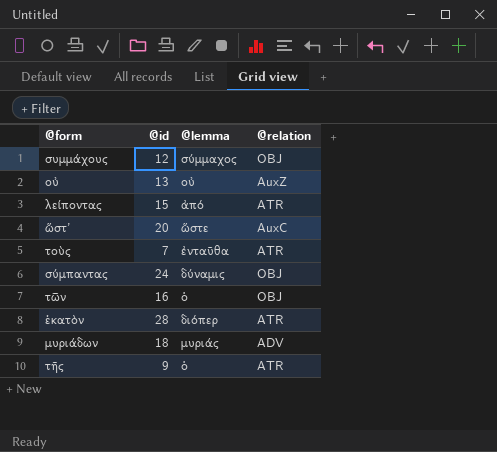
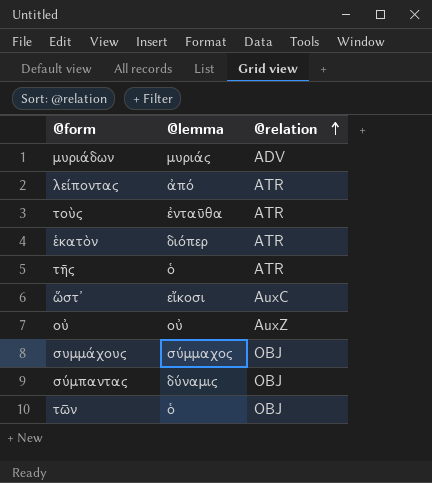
row order: none -> @relation ascending
column @id | position: 2 -> none
ὥστʼ | @lemma: ὥστε -> εἴκοσι

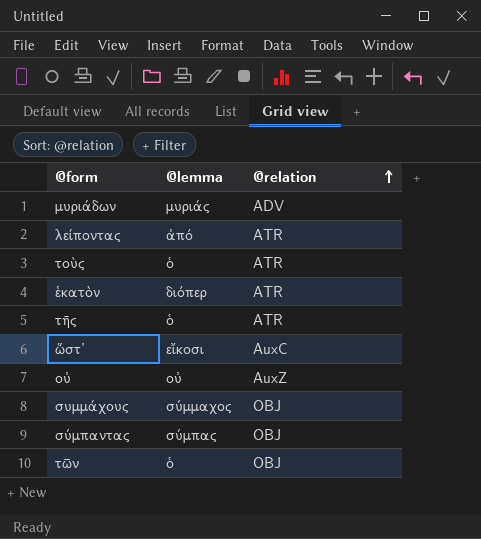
τοὺς | @lemma: ἐνταῦθα -> ὁ
σύμπαντας | @lemma: δύναμις -> σύμπας

